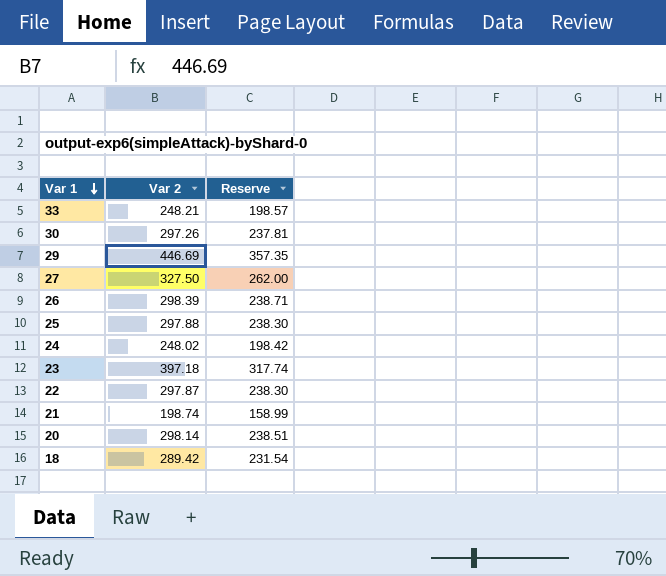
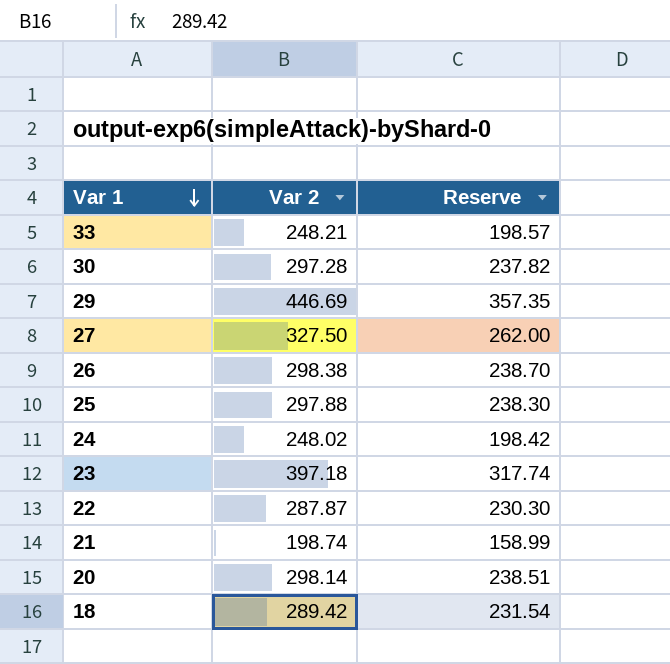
30 | Var 2: 297.26 -> 297.28
30 | Reserve: 237.81 -> 237.82
26 | Var 2: 298.39 -> 298.38
26 | Reserve: 238.71 -> 238.70
22 | Var 2: 297.87 -> 287.87
22 | Reserve: 238.30 -> 230.30

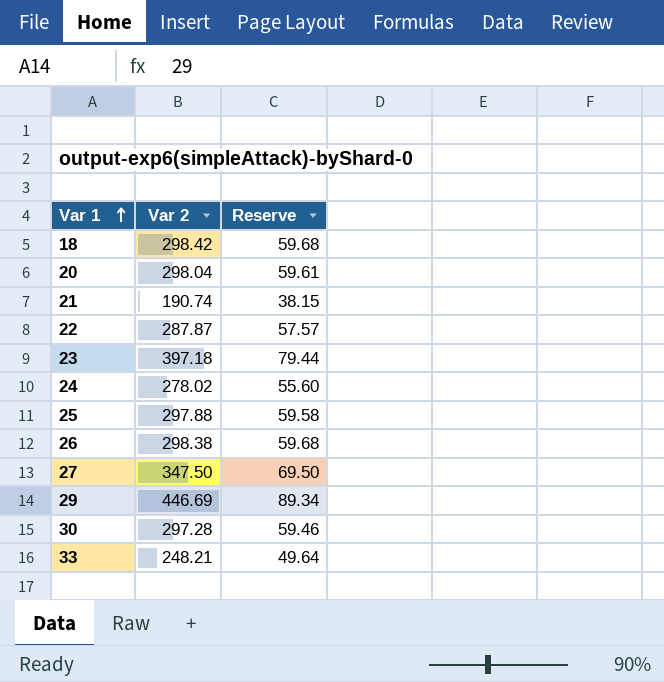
row order: Var 1 descending -> Var 1 ascending
column Reserve | formula: [Var 2] * 0.8 -> [Var 2] * 0.2
18 | Var 2: 289.42 -> 298.42
20 | Var 2: 298.14 -> 298.04
21 | Var 2: 198.74 -> 190.74
24 | Var 2: 248.02 -> 278.02
27 | Var 2: 327.50 -> 347.50

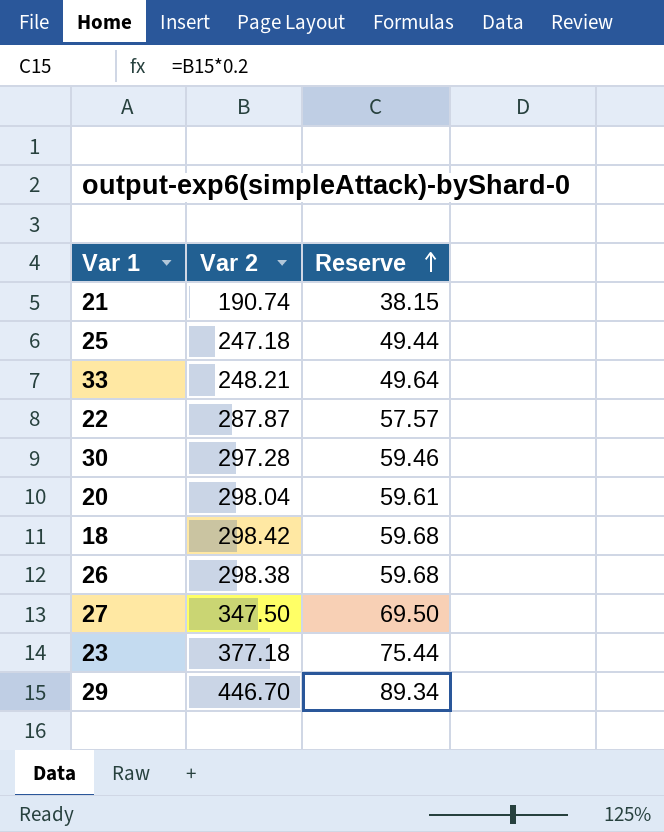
row order: Var 1 ascending -> Reserve ascending
row 24: 278.02 | 55.60 -> none
25 | Var 2: 297.88 -> 247.18
25 | Reserve: 59.58 -> 49.44
23 | Var 2: 397.18 -> 377.18
23 | Reserve: 79.44 -> 75.44
29 | Var 2: 446.69 -> 446.70

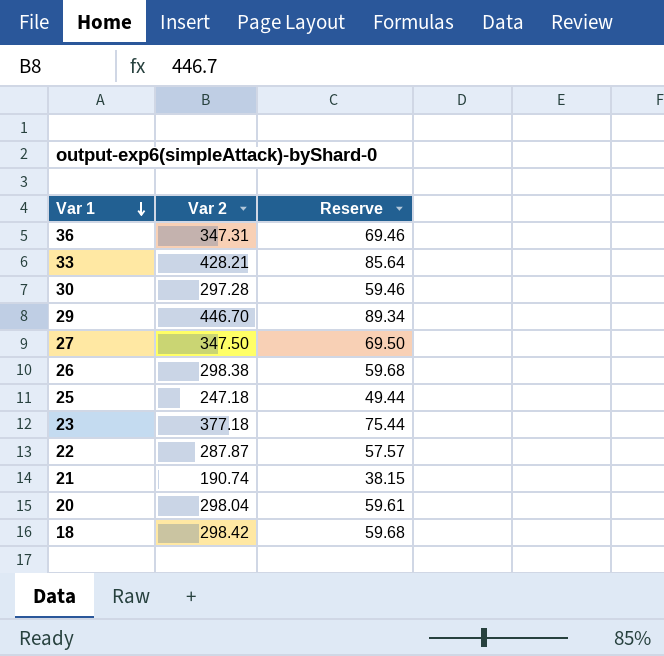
row order: Reserve ascending -> Var 1 descending
row 36: none -> 347.31 | 69.46
33 | Var 2: 248.21 -> 428.21
33 | Reserve: 49.64 -> 85.64

